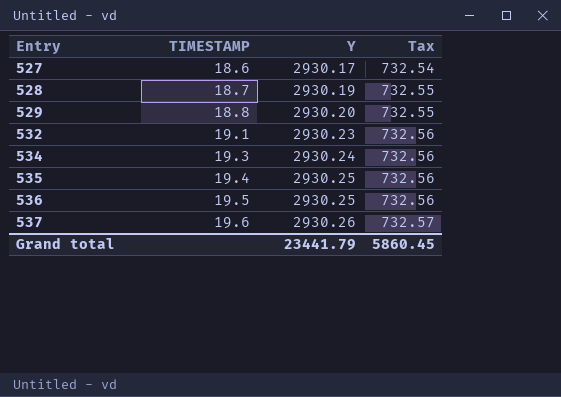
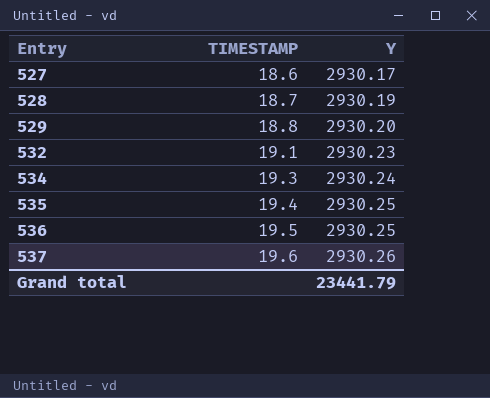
column Tax | formula: [Y] * 0.25 -> none

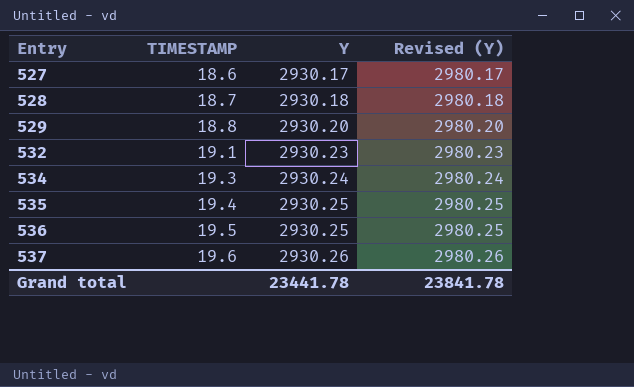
column Revised (Y) | formula: none -> [Y] + 50
528 | Y: 2930.19 -> 2930.18
Grand total | Y: 23441.79 -> 23441.78

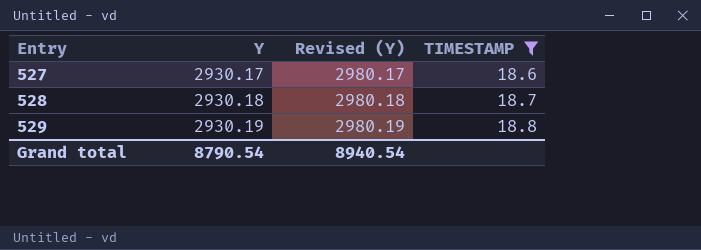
filter: none -> TIMESTAMP <= 18.8
column TIMESTAMP | position: 2 -> 4
529 | Y: 2930.20 -> 2930.19
529 | Revised (Y): 2980.20 -> 2980.19
Grand total | Y: 23441.78 -> 8790.54
Grand total | Revised (Y): 23841.78 -> 8940.54

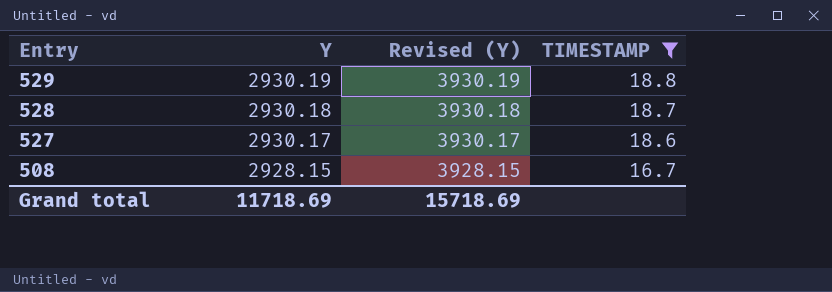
row order: Entry ascending -> Entry descending
column Revised (Y) | formula: [Y] + 50 -> [Y] + 1000
row 508: none -> 2928.15 | 3928.15 | 16.7
Grand total | Y: 8790.54 -> 11718.69
Grand total | Revised (Y): 8940.54 -> 15718.69

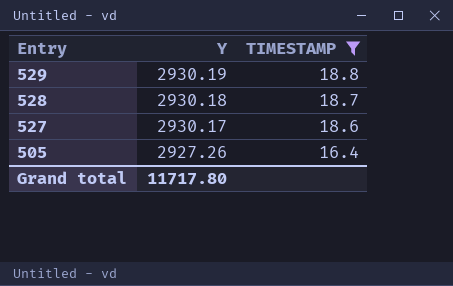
column Revised (Y) | formula: [Y] + 1000 -> none
row 508: 2928.15 | 3928.15 | 16.7 -> none
row 505: none -> 2927.26 | 16.4
Grand total | Y: 11718.69 -> 11717.80

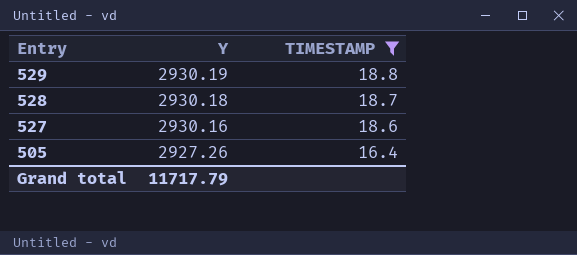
527 | Y: 2930.17 -> 2930.16
Grand total | Y: 11717.80 -> 11717.79

